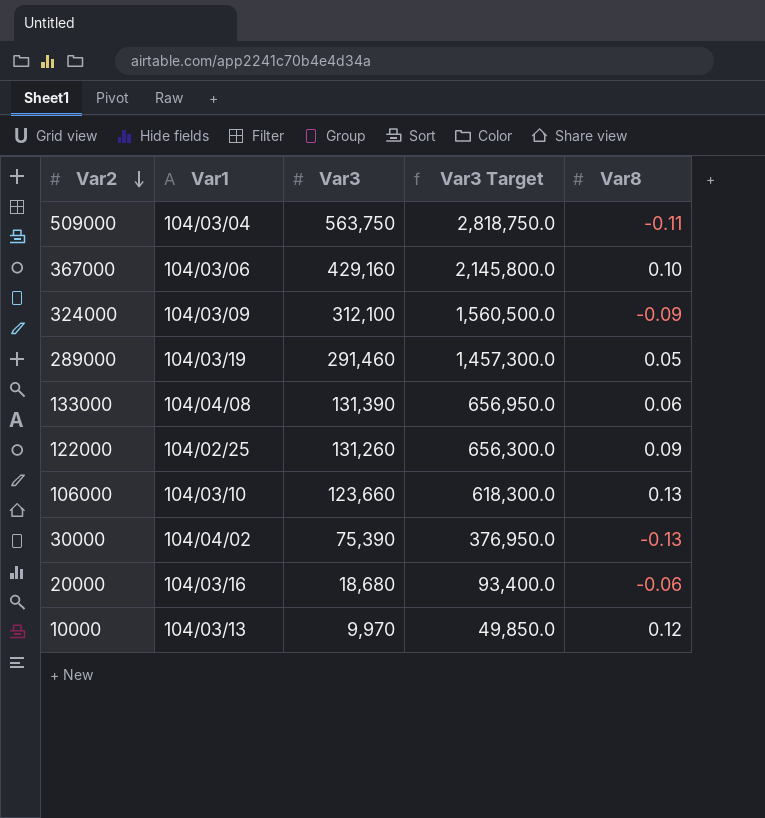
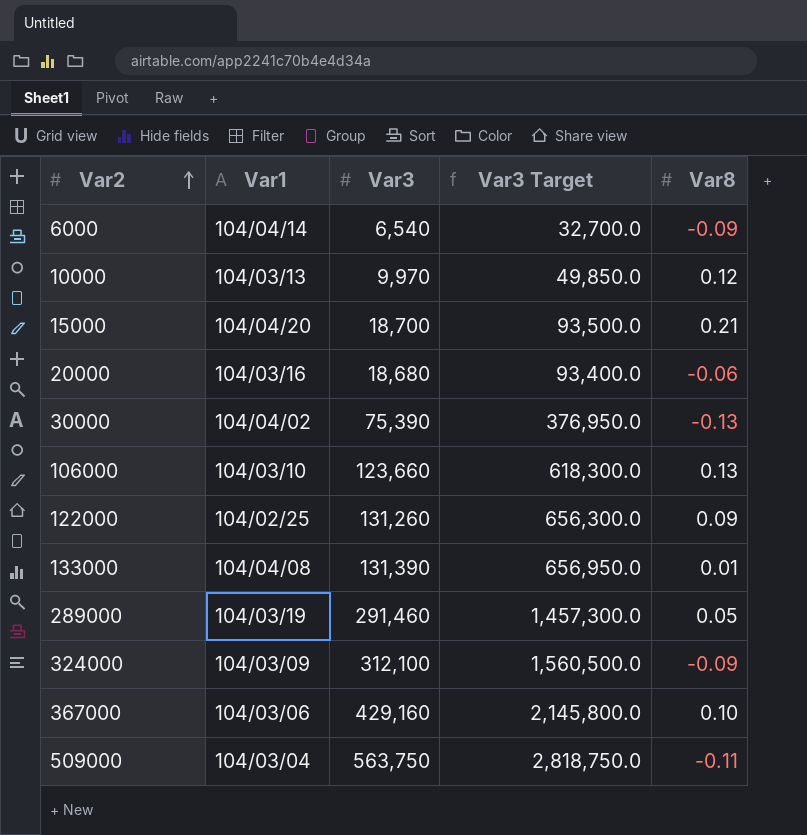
row order: Var2 descending -> Var2 ascending
row 6000: none -> 104/04/14 | 6,540 | 32,700.0 | -0.09
row 15000: none -> 104/04/20 | 18,700 | 93,500.0 | 0.21
133000 | Var8: 0.06 -> 0.01

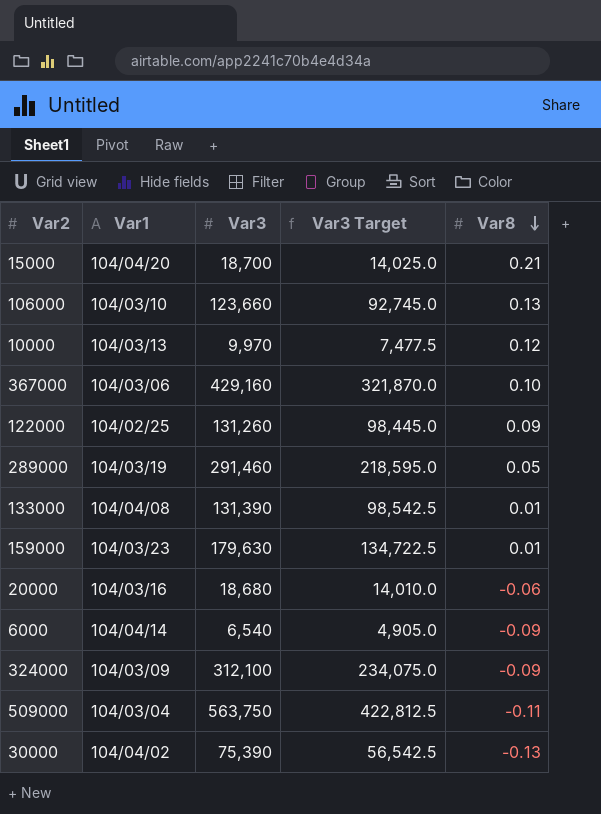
row order: Var2 ascending -> Var8 descending
column Var3 Target | formula: [Var3] * 5 -> [Var3] * 0.75
row 159000: none -> 104/03/23 | 179,630 | 134,722.5 | 0.01

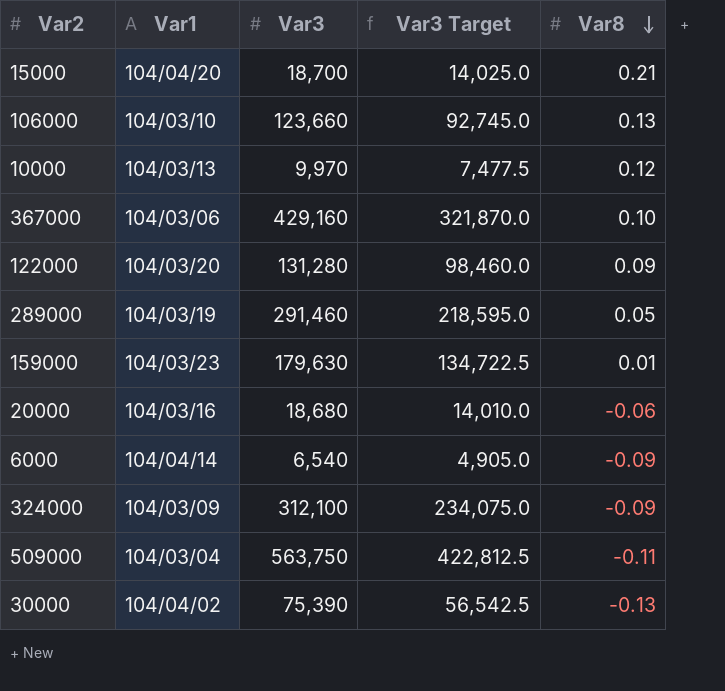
row 133000: 104/04/08 | 131,390 | 98,542.5 | 0.01 -> none
122000 | Var1: 104/02/25 -> 104/03/20
122000 | Var3: 131,260 -> 131,280
122000 | Var3 Target: 98,445.0 -> 98,460.0

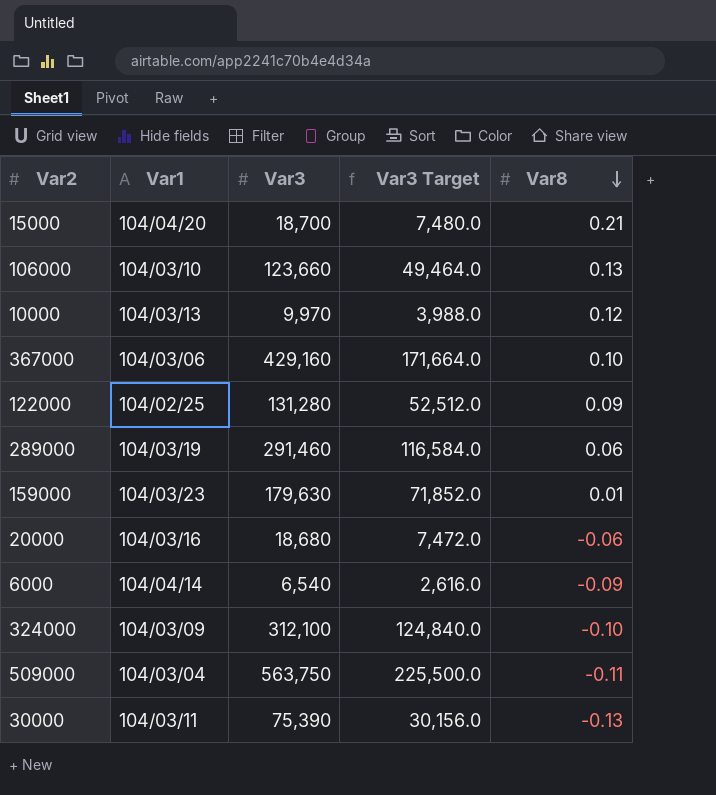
column Var3 Target | formula: [Var3] * 0.75 -> [Var3] * 0.4
122000 | Var1: 104/03/20 -> 104/02/25
289000 | Var8: 0.05 -> 0.06
324000 | Var8: -0.09 -> -0.10
30000 | Var1: 104/04/02 -> 104/03/11

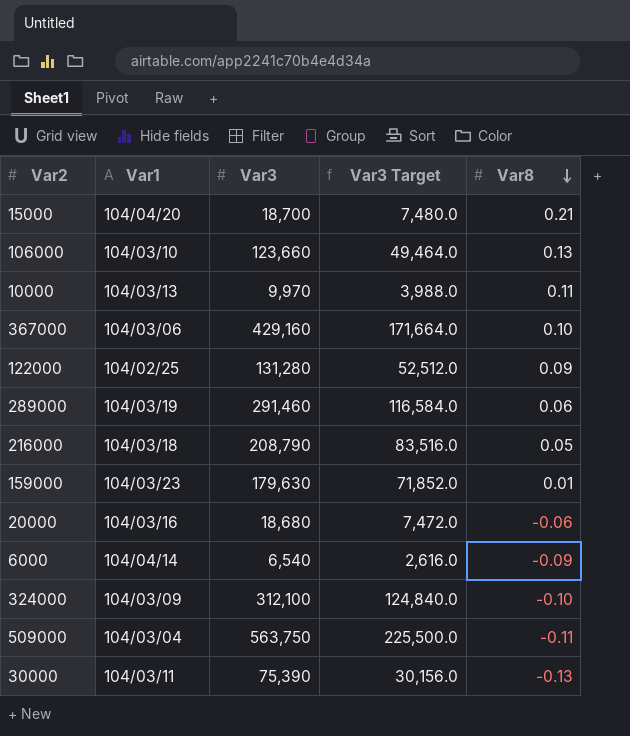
10000 | Var8: 0.12 -> 0.11
row 216000: none -> 104/03/18 | 208,790 | 83,516.0 | 0.05

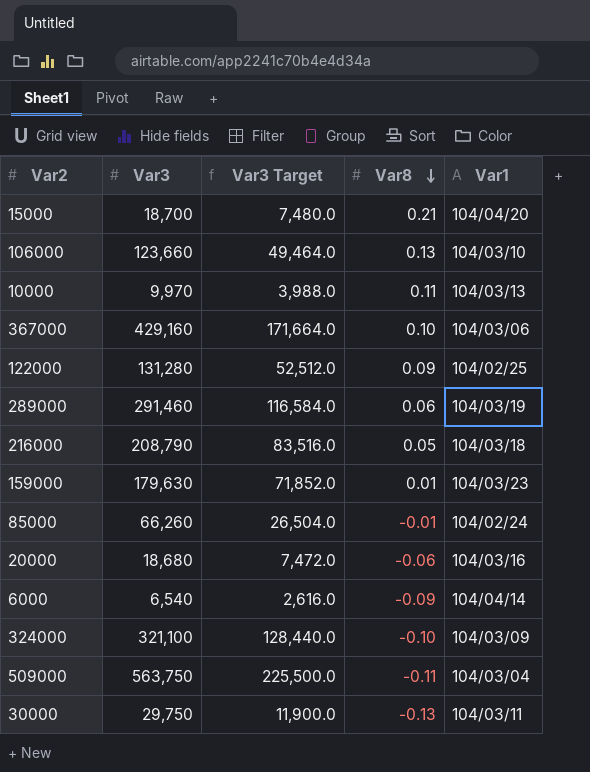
column Var1 | position: 2 -> 5
row 85000: none -> 66,260 | 26,504.0 | -0.01 | 104/02/24
324000 | Var3: 312,100 -> 321,100
324000 | Var3 Target: 124,840.0 -> 128,440.0
30000 | Var3: 75,390 -> 29,750
30000 | Var3 Target: 30,156.0 -> 11,900.0

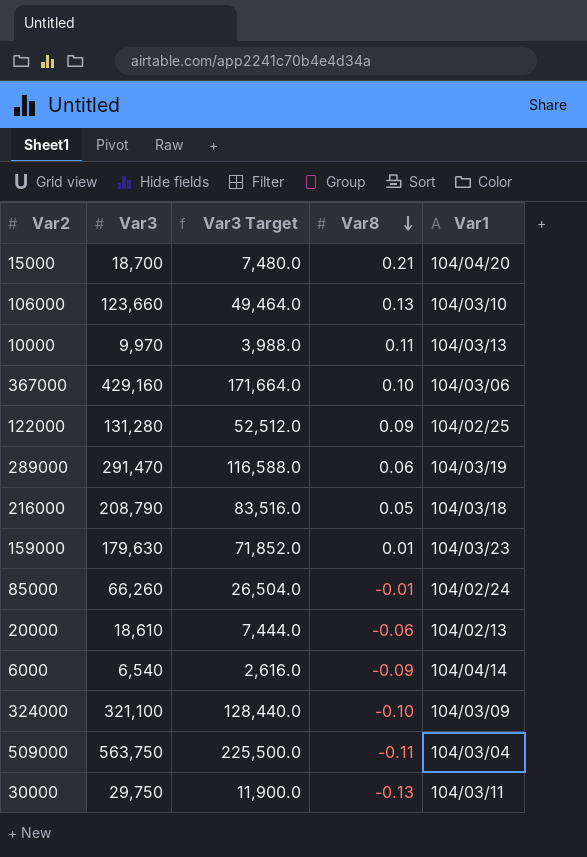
289000 | Var3: 291,460 -> 291,470
289000 | Var3 Target: 116,584.0 -> 116,588.0
20000 | Var3: 18,680 -> 18,610
20000 | Var3 Target: 7,472.0 -> 7,444.0
20000 | Var1: 104/03/16 -> 104/02/13

